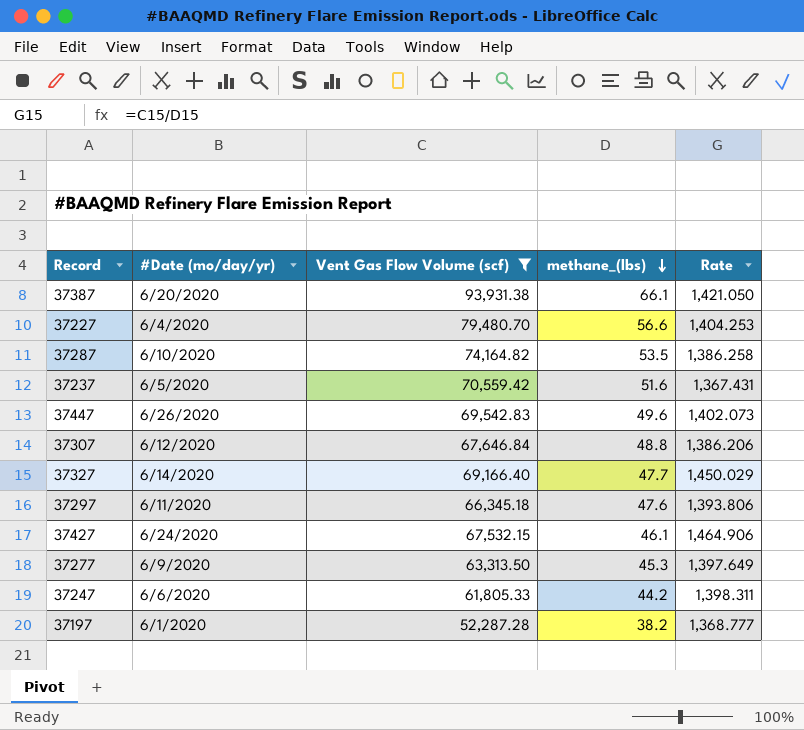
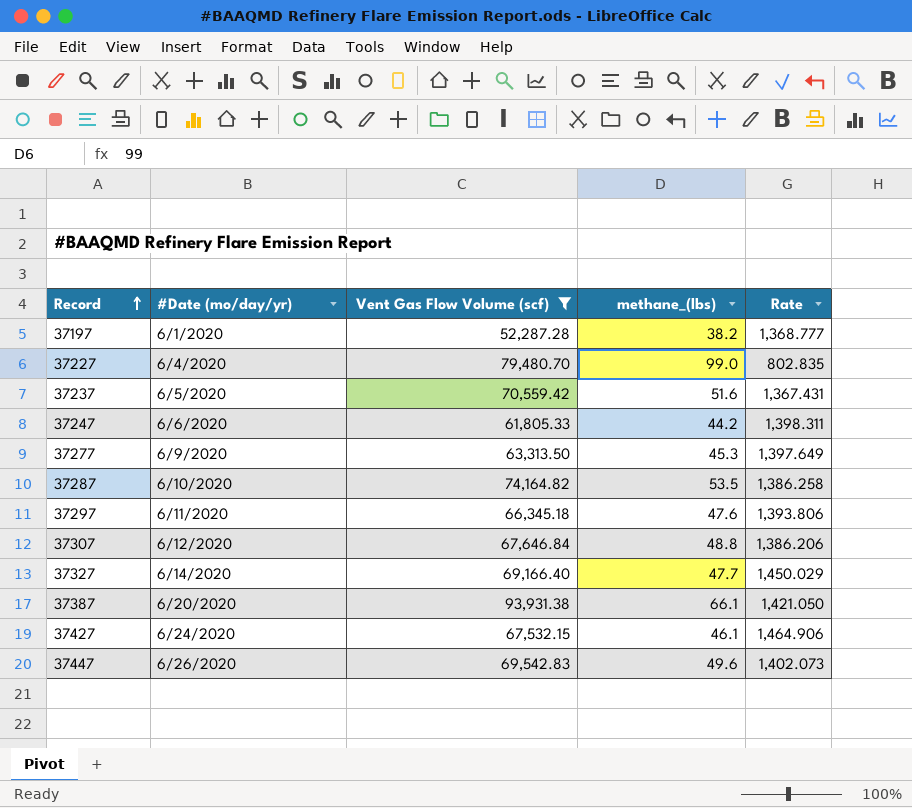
row order: methane_(lbs) descending -> Record ascending
37227 | methane_(lbs): 56.6 -> 99.0
37227 | Rate: 1,404.253 -> 802.835

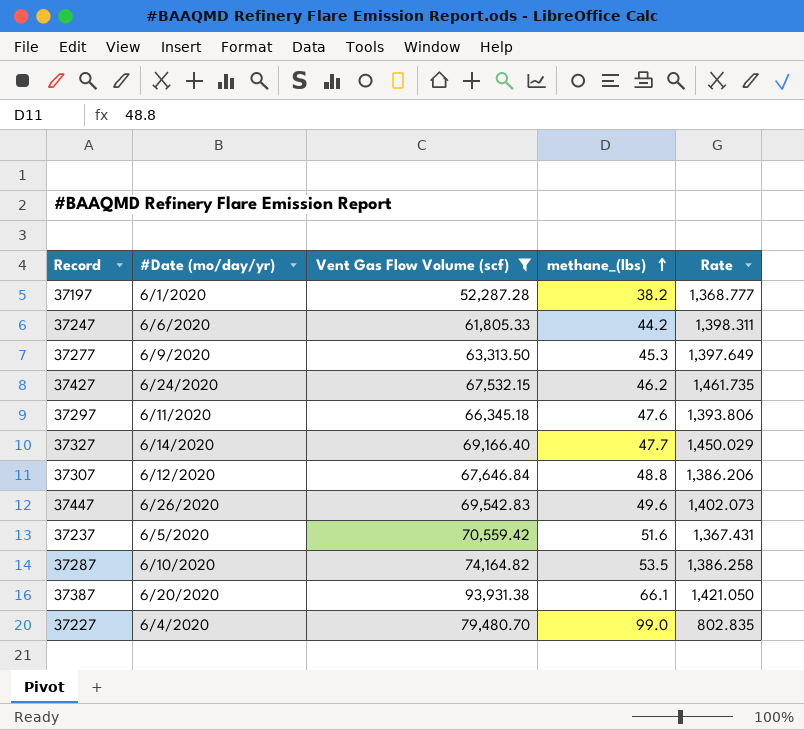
row order: Record ascending -> methane_(lbs) ascending
37427 | methane_(lbs): 46.1 -> 46.2
37427 | Rate: 1,464.906 -> 1,461.735

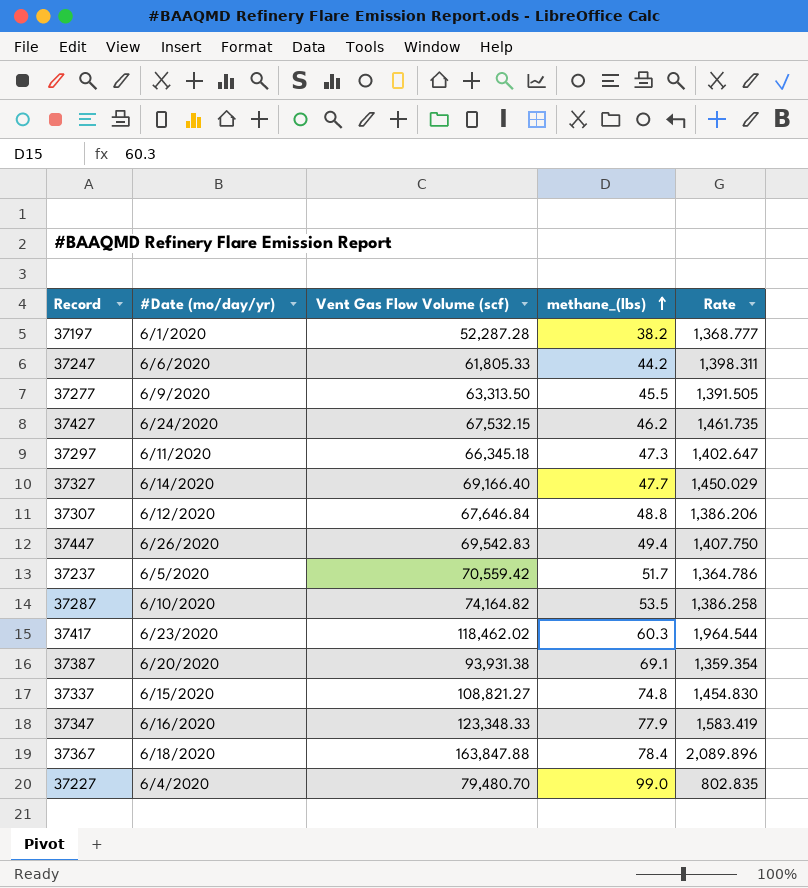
filter: Vent Gas Flow Volume (scf) <= 93,931.38 -> none
37277 | methane_(lbs): 45.3 -> 45.5
37277 | Rate: 1,397.649 -> 1,391.505
37297 | methane_(lbs): 47.6 -> 47.3
37297 | Rate: 1,393.806 -> 1,402.647
37447 | methane_(lbs): 49.6 -> 49.4
37447 | Rate: 1,402.073 -> 1,407.750
37237 | methane_(lbs): 51.6 -> 51.7
37237 | Rate: 1,367.431 -> 1,364.786
37387 | methane_(lbs): 66.1 -> 69.1
37387 | Rate: 1,421.050 -> 1,359.354

